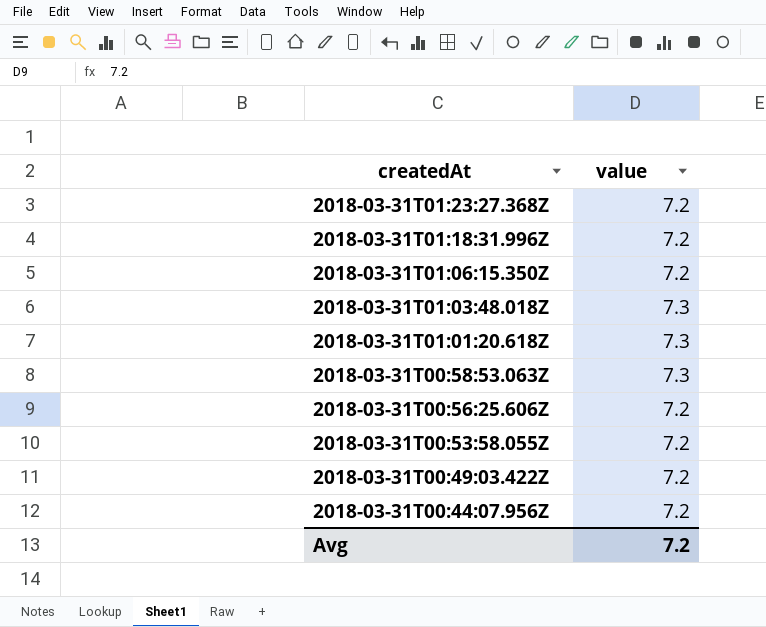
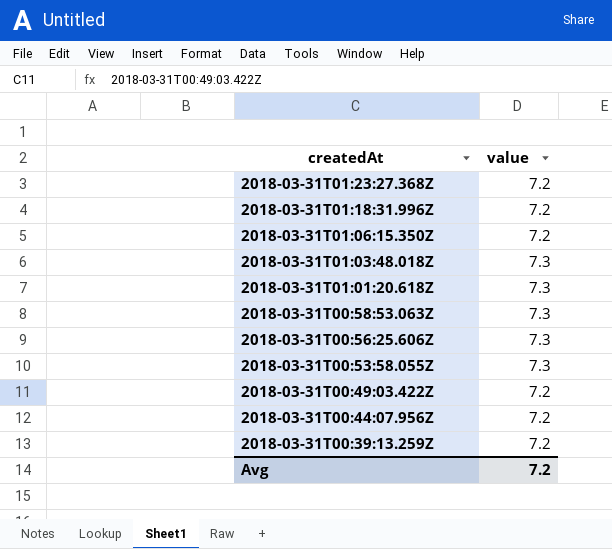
2018-03-31T00:56:25.606Z | value: 7.2 -> 7.3
2018-03-31T00:53:58.055Z | value: 7.2 -> 7.3
row 2018-03-31T00:39:13.259Z: none -> 7.2

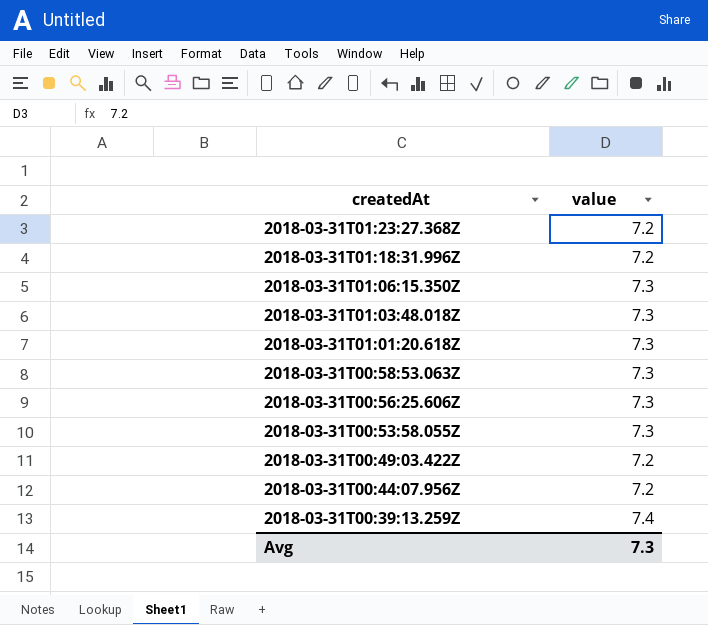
2018-03-31T01:06:15.350Z | value: 7.2 -> 7.3
2018-03-31T00:39:13.259Z | value: 7.2 -> 7.4
Avg | value: 7.2 -> 7.3

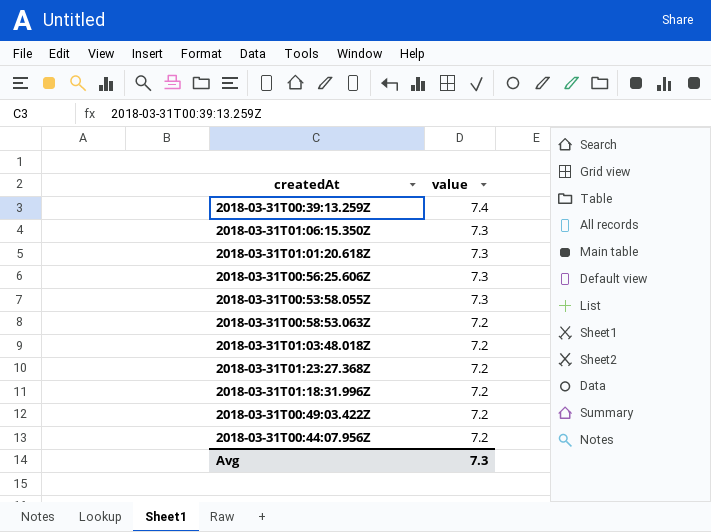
row order: createdAt descending -> value descending
2018-03-31T00:58:53.063Z | value: 7.3 -> 7.2
2018-03-31T01:03:48.018Z | value: 7.3 -> 7.2

